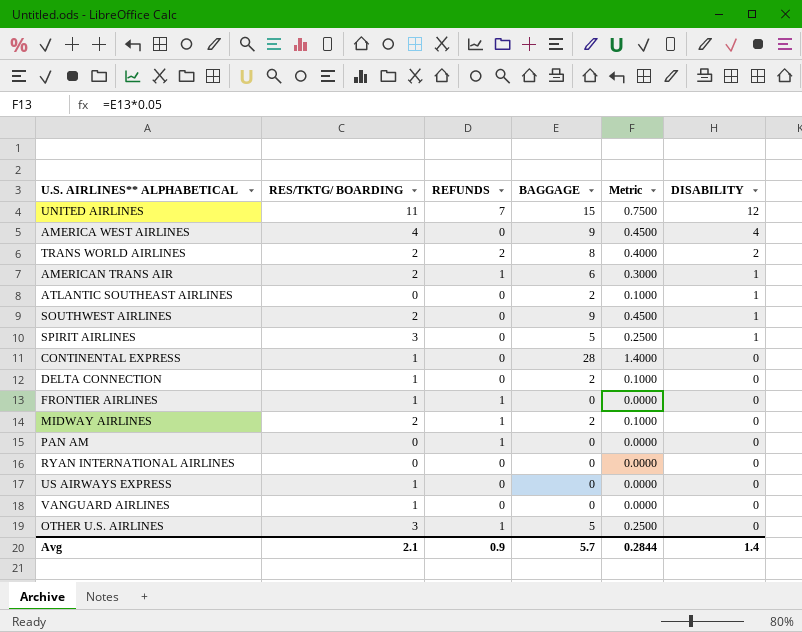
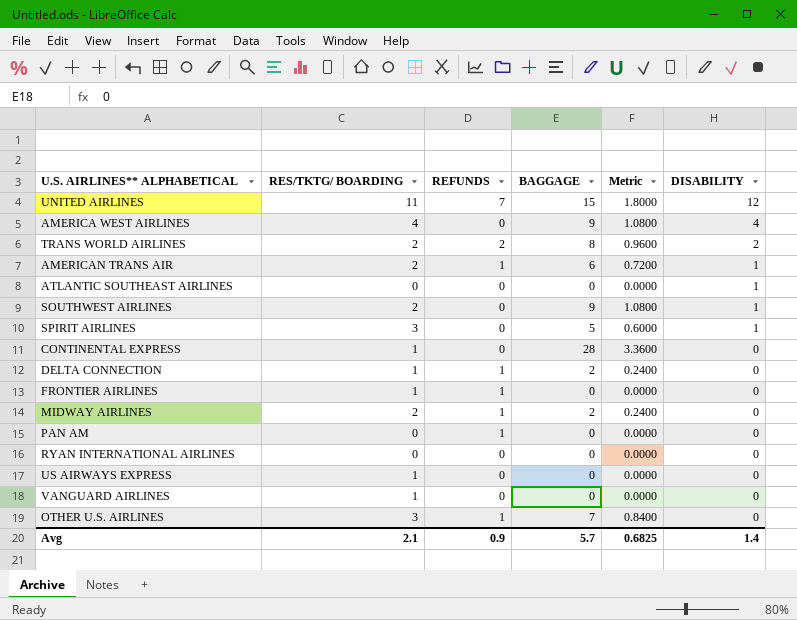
column Metric | formula: [BAGGAGE] * 0.05 -> [BAGGAGE] * 0.12
ATLANTIC SOUTHEAST AIRLINES | BAGGAGE: 2 -> 0
DELTA CONNECTION | REFUNDS: 0 -> 1
OTHER U.S. AIRLINES | BAGGAGE: 5 -> 7
Avg | Metric: 0.2844 -> 0.6825

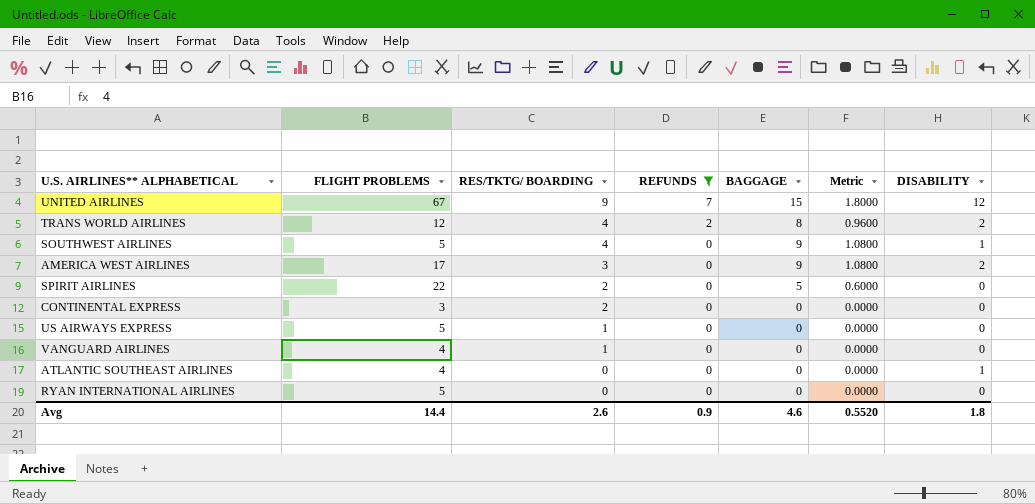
filter: none -> REFUNDS != 1
row order: DISABILITY descending -> RES/TKTG/ BOARDING descending
column FLIGHT PROBLEMS | position: none -> 2
UNITED AIRLINES | RES/TKTG/ BOARDING: 11 -> 9
TRANS WORLD AIRLINES | RES/TKTG/ BOARDING: 2 -> 4
SOUTHWEST AIRLINES | RES/TKTG/ BOARDING: 2 -> 4
AMERICA WEST AIRLINES | RES/TKTG/ BOARDING: 4 -> 3
AMERICA WEST AIRLINES | DISABILITY: 4 -> 2
SPIRIT AIRLINES | RES/TKTG/ BOARDING: 3 -> 2
SPIRIT AIRLINES | DISABILITY: 1 -> 0
CONTINENTAL EXPRESS | RES/TKTG/ BOARDING: 1 -> 2
CONTINENTAL EXPRESS | BAGGAGE: 28 -> 0
CONTINENTAL EXPRESS | Metric: 3.3600 -> 0.0000
Avg | RES/TKTG/ BOARDING: 2.1 -> 2.6
Avg | BAGGAGE: 5.7 -> 4.6
Avg | Metric: 0.6825 -> 0.5520
Avg | DISABILITY: 1.4 -> 1.8

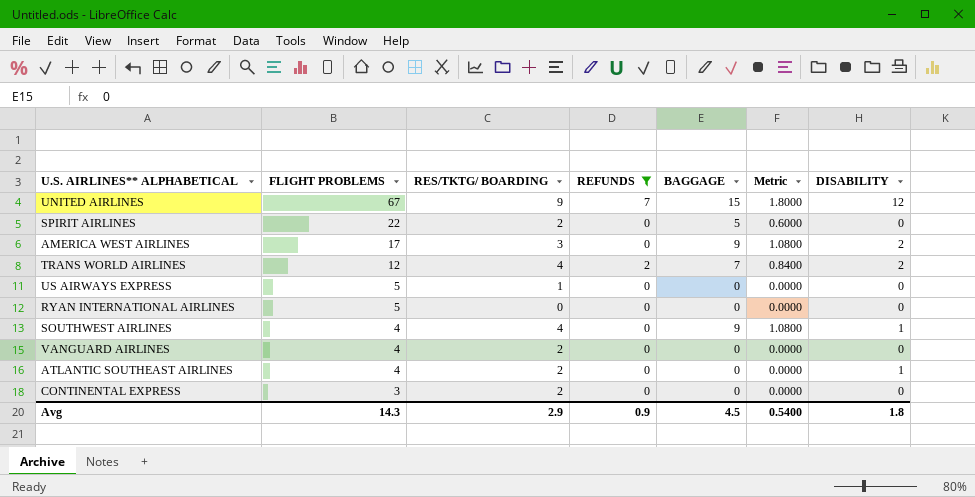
row order: RES/TKTG/ BOARDING descending -> FLIGHT PROBLEMS descending
TRANS WORLD AIRLINES | BAGGAGE: 8 -> 7
TRANS WORLD AIRLINES | Metric: 0.9600 -> 0.8400
SOUTHWEST AIRLINES | FLIGHT PROBLEMS: 5 -> 4
VANGUARD AIRLINES | RES/TKTG/ BOARDING: 1 -> 2
ATLANTIC SOUTHEAST AIRLINES | RES/TKTG/ BOARDING: 0 -> 2
Avg | FLIGHT PROBLEMS: 14.4 -> 14.3
Avg | RES/TKTG/ BOARDING: 2.6 -> 2.9
Avg | BAGGAGE: 4.6 -> 4.5
Avg | Metric: 0.5520 -> 0.5400

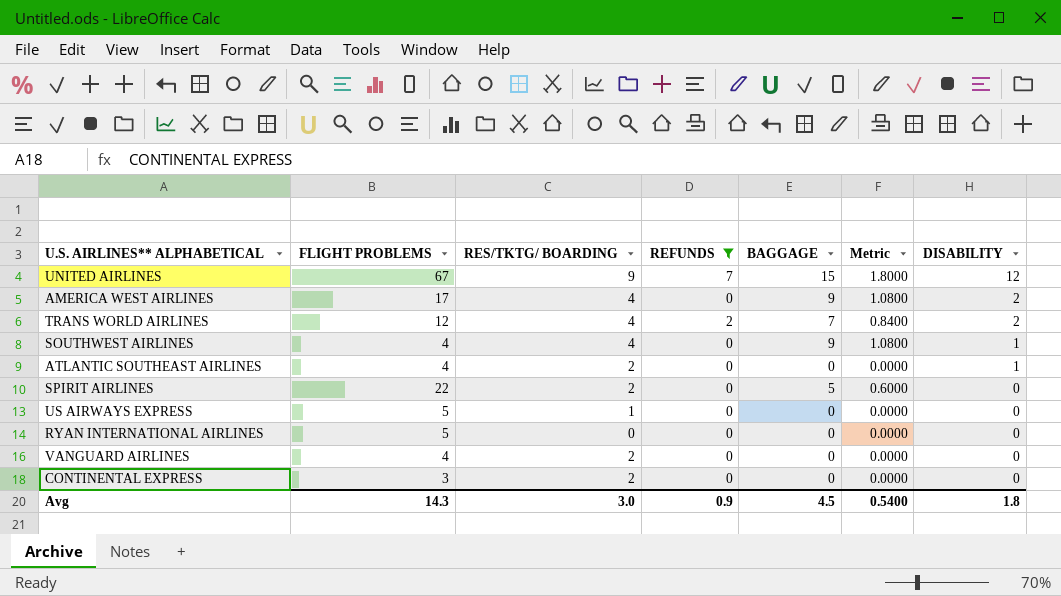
row order: FLIGHT PROBLEMS descending -> DISABILITY descending
AMERICA WEST AIRLINES | RES/TKTG/ BOARDING: 3 -> 4
Avg | RES/TKTG/ BOARDING: 2.9 -> 3.0

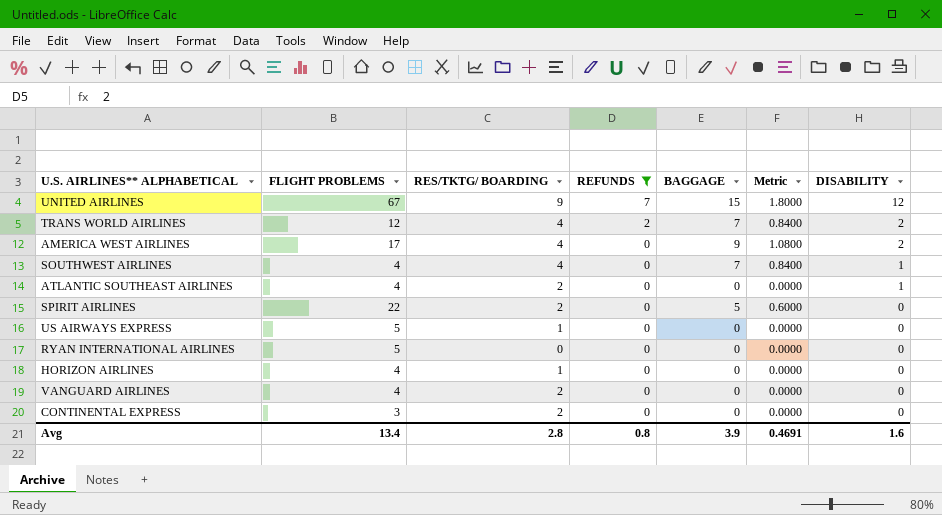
row order: DISABILITY descending -> REFUNDS descending
SOUTHWEST AIRLINES | BAGGAGE: 9 -> 7
SOUTHWEST AIRLINES | Metric: 1.0800 -> 0.8400
row HORIZON AIRLINES: none -> 4 | 1 | 0 | 0 | 0.0000 | 0
Avg | FLIGHT PROBLEMS: 14.3 -> 13.4
Avg | RES/TKTG/ BOARDING: 3.0 -> 2.8
Avg | REFUNDS: 0.9 -> 0.8
Avg | BAGGAGE: 4.5 -> 3.9
Avg | Metric: 0.5400 -> 0.4691
Avg | DISABILITY: 1.8 -> 1.6

